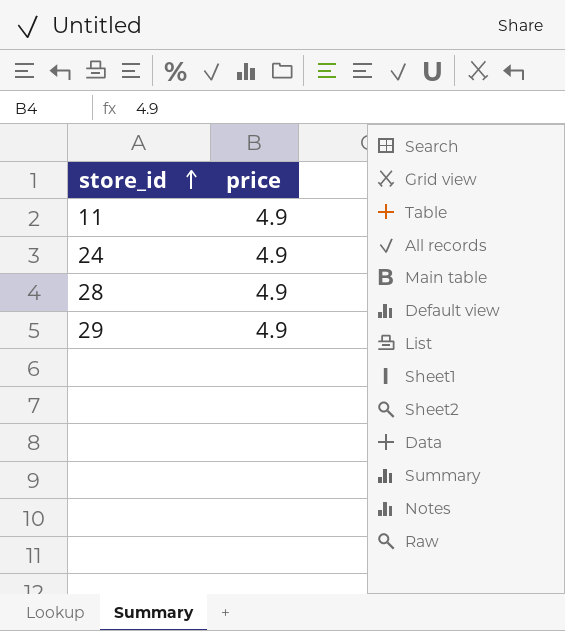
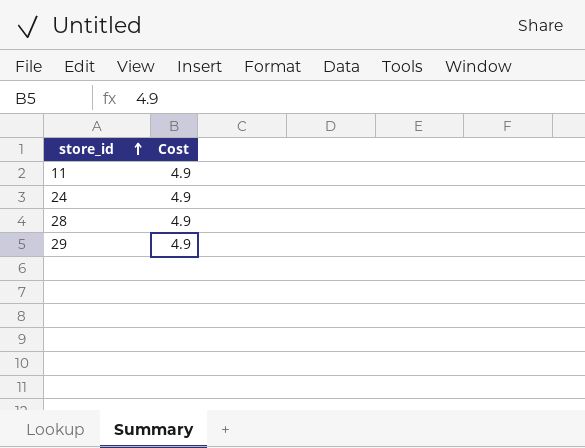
column name: price -> Cost

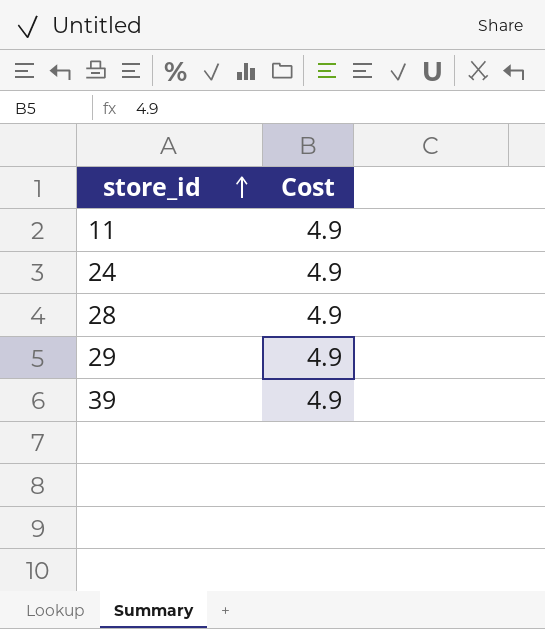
row 39: none -> 4.9

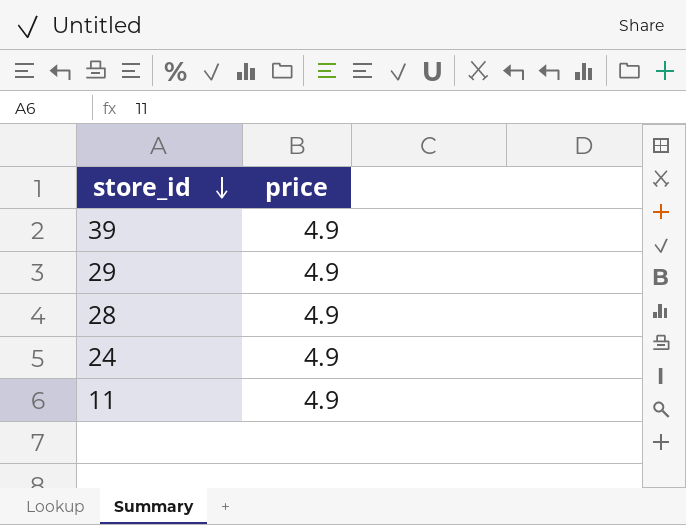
row order: store_id ascending -> store_id descending
column name: Cost -> price

